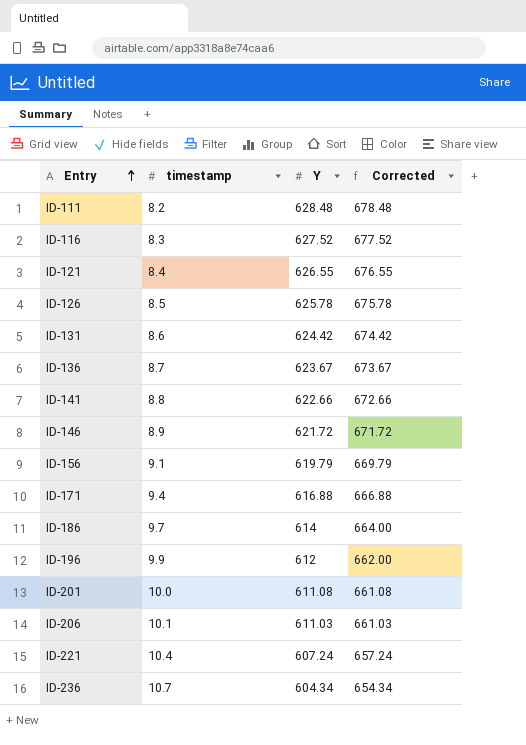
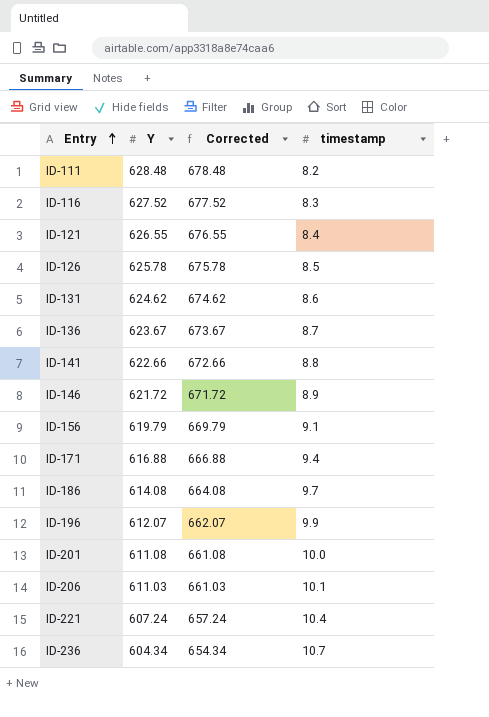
column timestamp | position: 2 -> 4
ID-131 | Y: 624.42 -> 624.62
ID-131 | Corrected: 674.42 -> 674.62
ID-186 | Y: 614 -> 614.08
ID-186 | Corrected: 664.00 -> 664.08
ID-196 | Y: 612 -> 612.07
ID-196 | Corrected: 662.00 -> 662.07

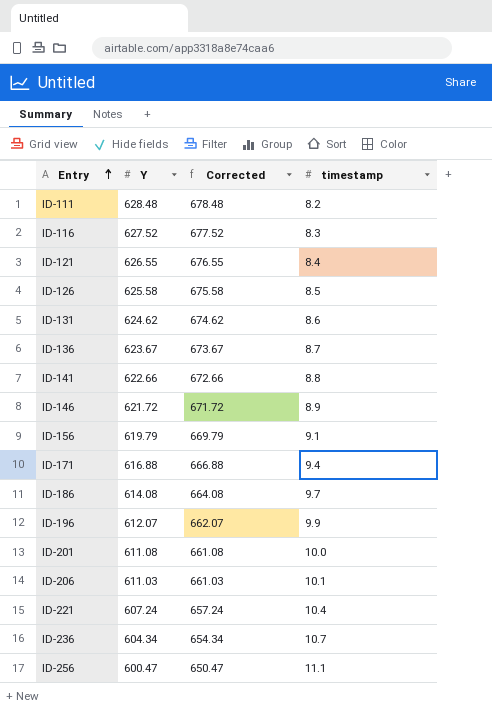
ID-126 | Y: 625.78 -> 625.58
ID-126 | Corrected: 675.78 -> 675.58
row ID-256: none -> 600.47 | 650.47 | 11.1

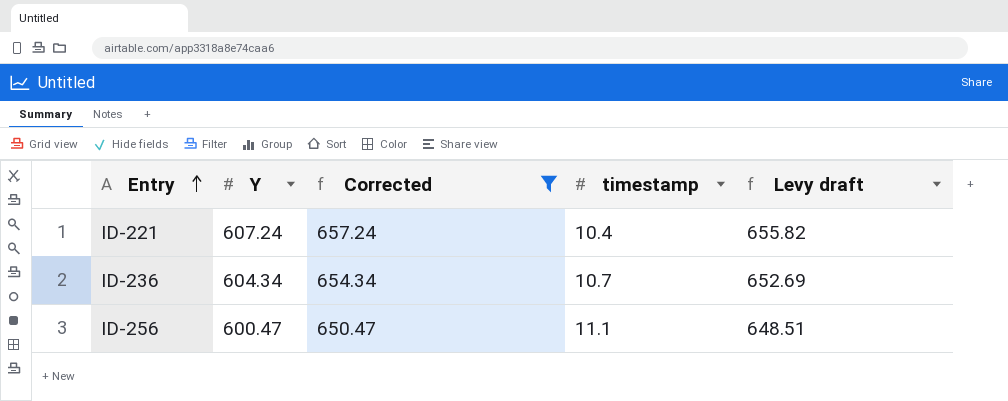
filter: none -> Corrected <= 657.24
column Levy draft | formula: none -> [Y] * 1.08

